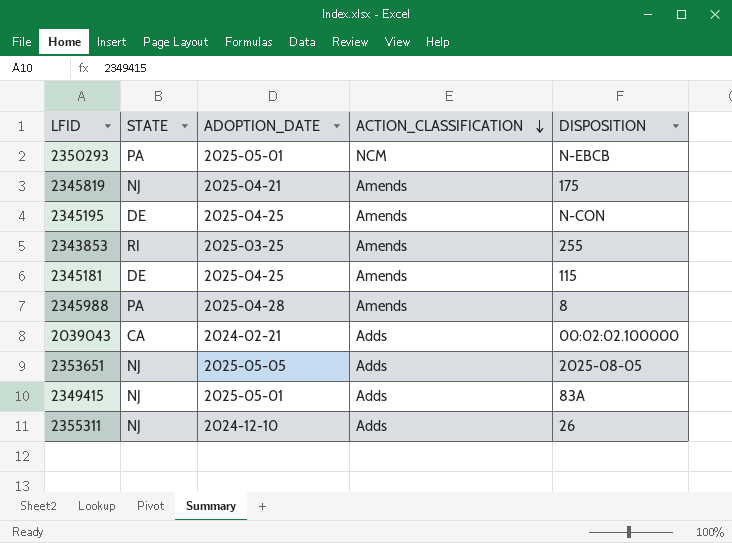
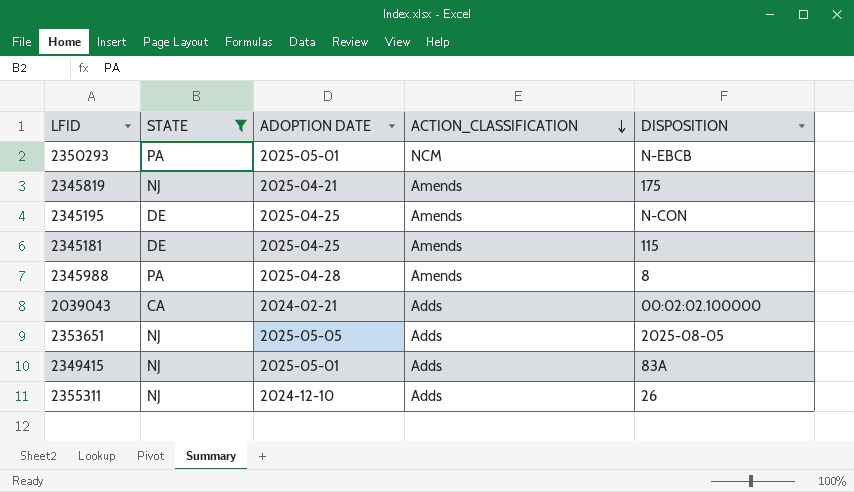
filter: none -> STATE != RI
column name: ADOPTION_DATE -> ADOPTION DATE

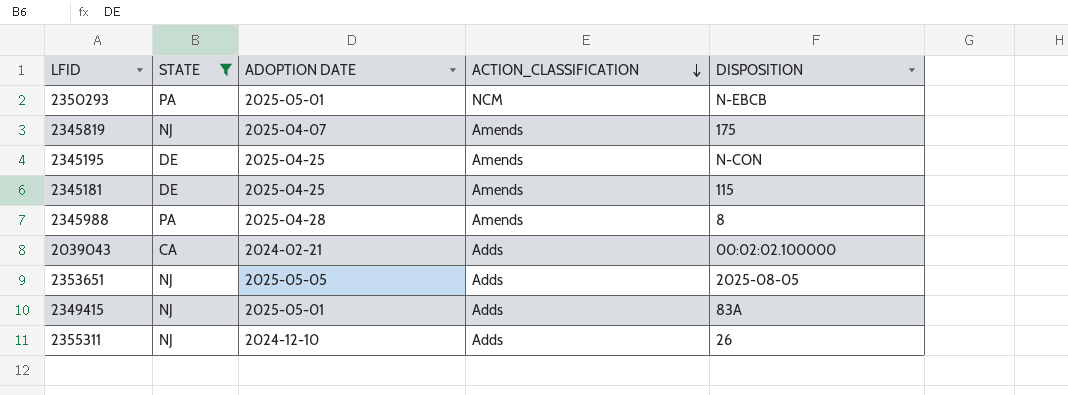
2345819 | ADOPTION DATE: 2025-04-21 -> 2025-04-07

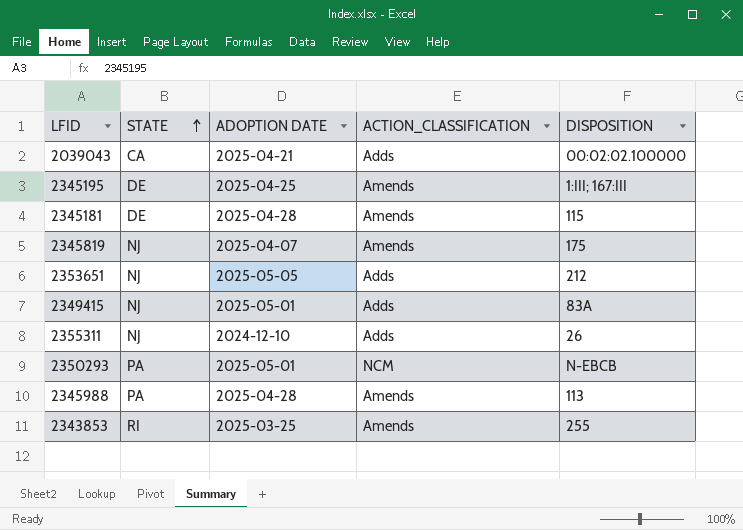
filter: STATE != RI -> none
row order: ACTION_CLASSIFICATION descending -> STATE ascending
2039043 | ADOPTION DATE: 2024-02-21 -> 2025-04-21
2345195 | DISPOSITION: N-CON -> 1:III; 167:III
2345181 | ADOPTION DATE: 2025-04-25 -> 2025-04-28
2353651 | DISPOSITION: 2025-08-05 -> 212
2345988 | DISPOSITION: 8 -> 113

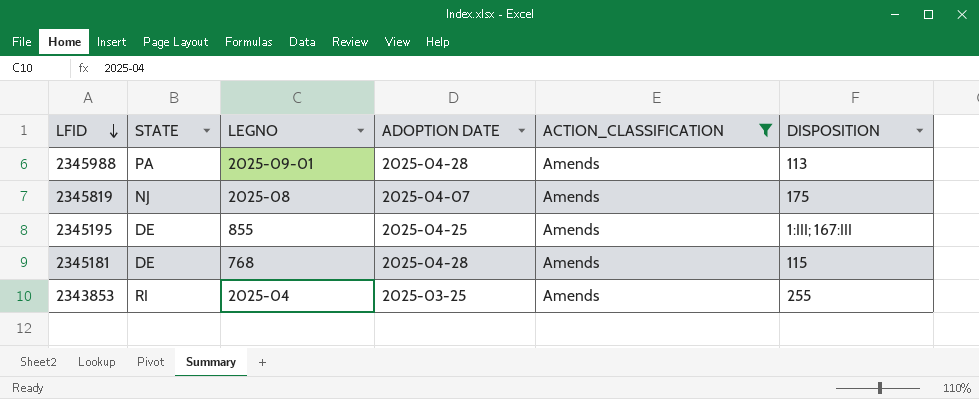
filter: none -> ACTION_CLASSIFICATION = Amends
row order: STATE ascending -> LFID descending
column LEGNO | position: none -> 3

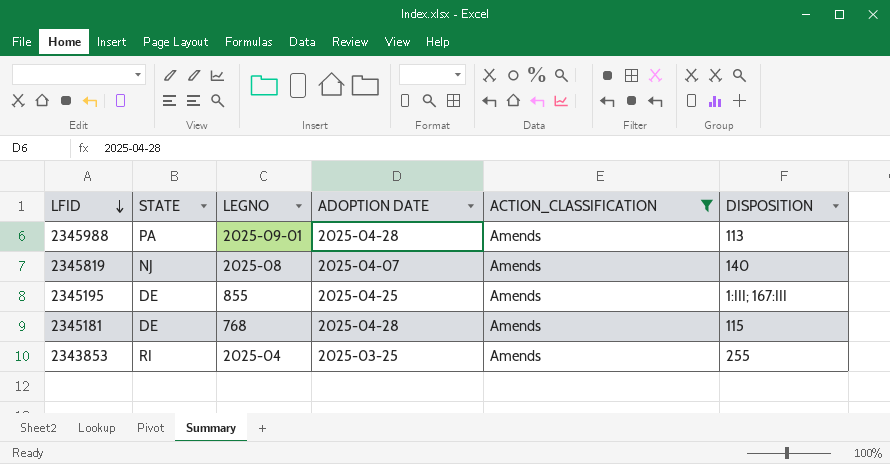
2345819 | DISPOSITION: 175 -> 140

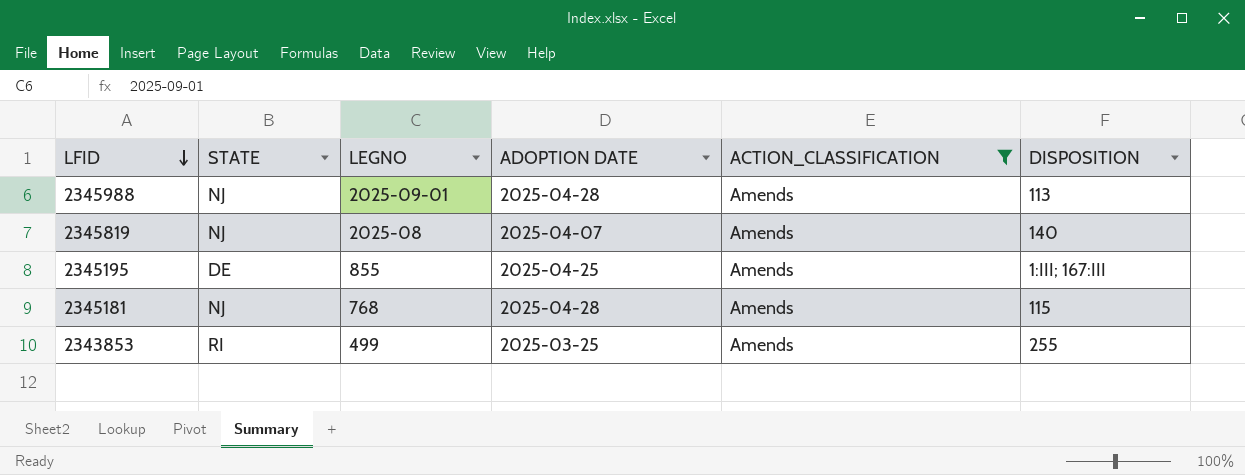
2345988 | STATE: PA -> NJ
2345181 | STATE: DE -> NJ
2343853 | LEGNO: 2025-04 -> 499

